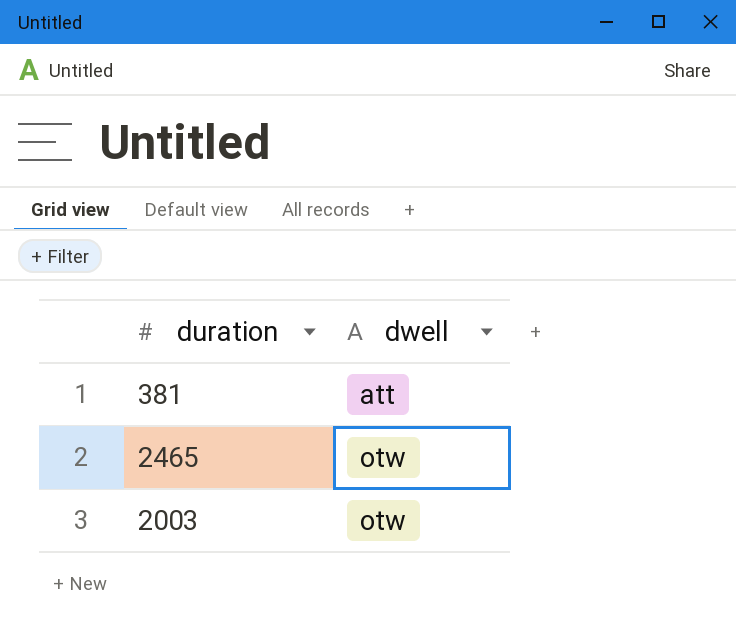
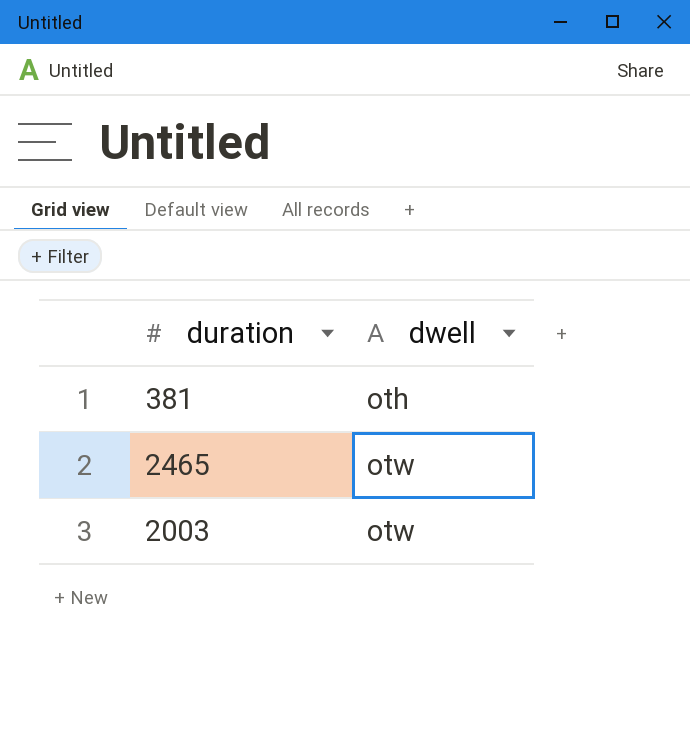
381 | dwell: att -> oth

